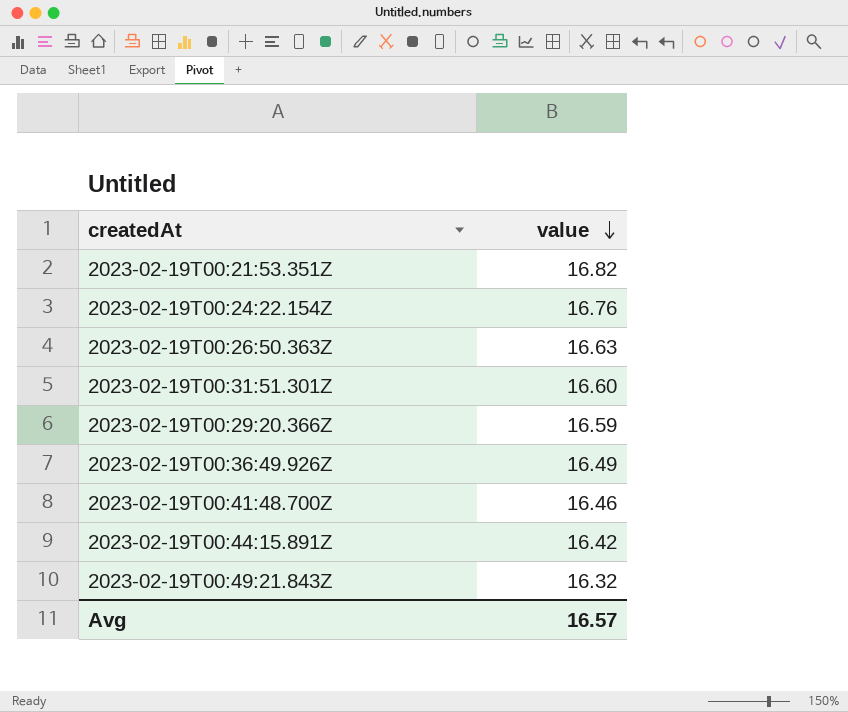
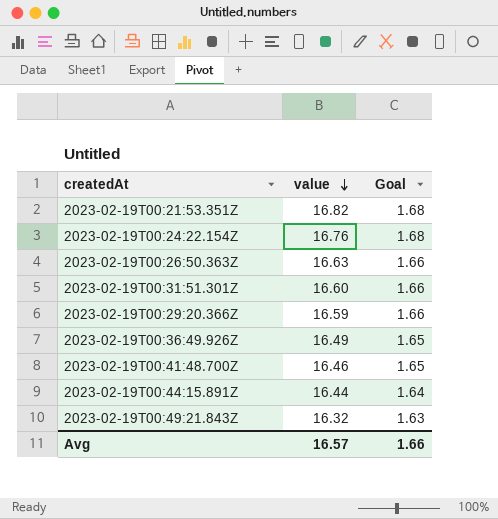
column Goal | formula: none -> [value] * 0.1
2023-02-19T00:44:15.891Z | value: 16.42 -> 16.44

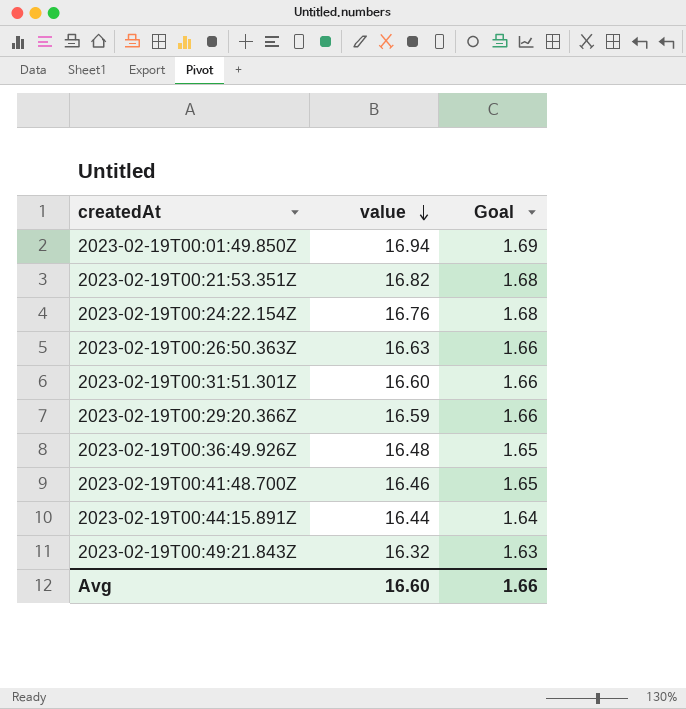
row 2023-02-19T00:01:49.850Z: none -> 16.94 | 1.69
2023-02-19T00:36:49.926Z | value: 16.49 -> 16.48
Avg | value: 16.57 -> 16.60

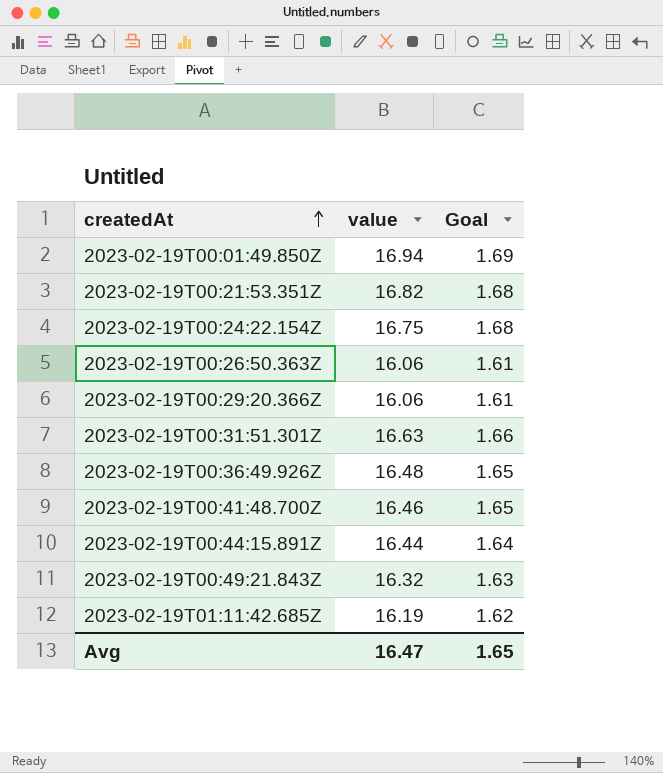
row order: value descending -> createdAt ascending
2023-02-19T00:24:22.154Z | value: 16.76 -> 16.75
2023-02-19T00:26:50.363Z | value: 16.63 -> 16.06
2023-02-19T00:26:50.363Z | Goal: 1.66 -> 1.61
2023-02-19T00:29:20.366Z | value: 16.59 -> 16.06
2023-02-19T00:29:20.366Z | Goal: 1.66 -> 1.61
2023-02-19T00:31:51.301Z | value: 16.60 -> 16.63
row 2023-02-19T01:11:42.685Z: none -> 16.19 | 1.62
Avg | value: 16.60 -> 16.47
Avg | Goal: 1.66 -> 1.65

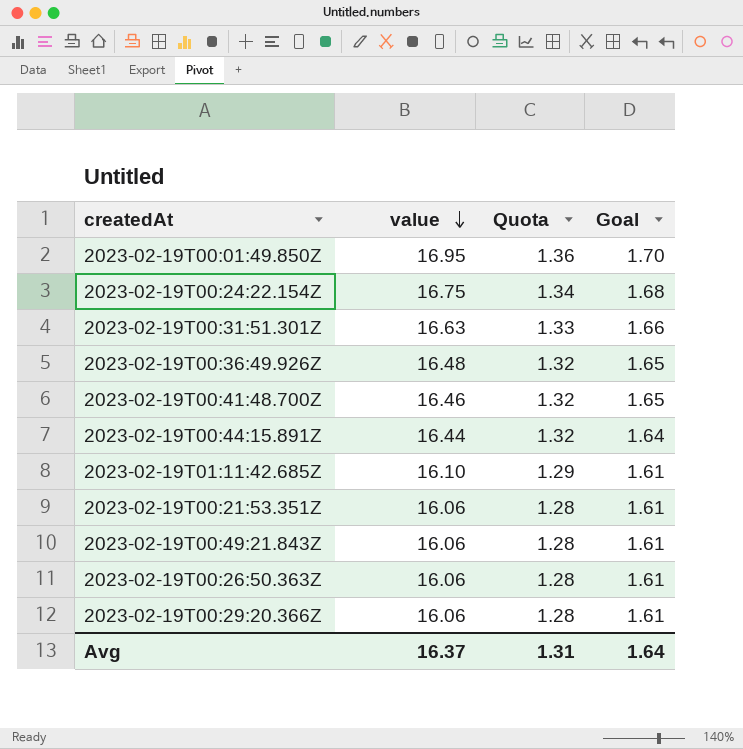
row order: createdAt ascending -> value descending
column Quota | formula: none -> [value] * 0.08
2023-02-19T00:01:49.850Z | value: 16.94 -> 16.95
2023-02-19T00:01:49.850Z | Goal: 1.69 -> 1.70
2023-02-19T01:11:42.685Z | value: 16.19 -> 16.10
2023-02-19T01:11:42.685Z | Goal: 1.62 -> 1.61
2023-02-19T00:21:53.351Z | value: 16.82 -> 16.06
2023-02-19T00:21:53.351Z | Goal: 1.68 -> 1.61
2023-02-19T00:49:21.843Z | value: 16.32 -> 16.06
2023-02-19T00:49:21.843Z | Goal: 1.63 -> 1.61
Avg | value: 16.47 -> 16.37
Avg | Goal: 1.65 -> 1.64

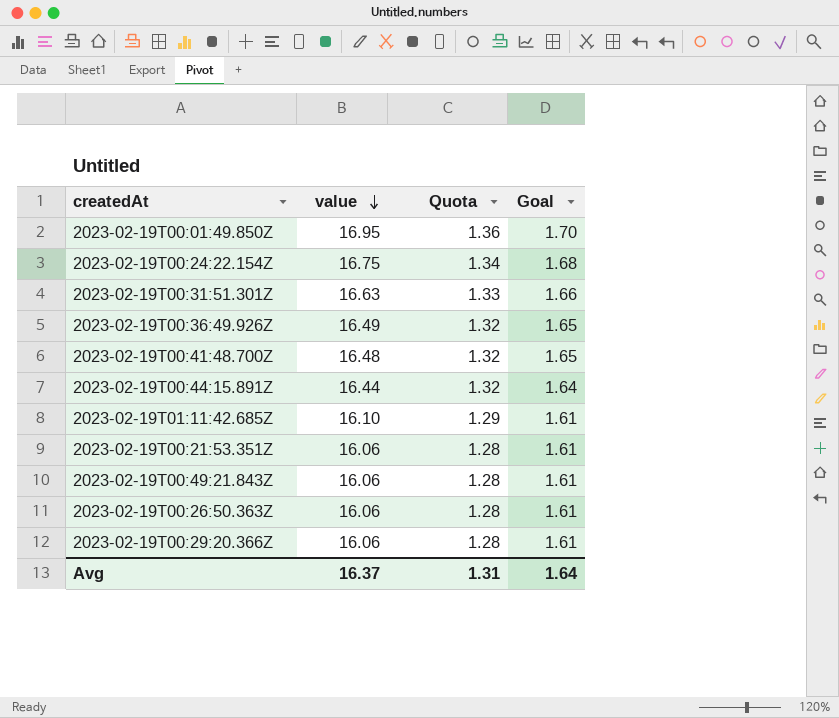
2023-02-19T00:36:49.926Z | value: 16.48 -> 16.49
2023-02-19T00:41:48.700Z | value: 16.46 -> 16.48

